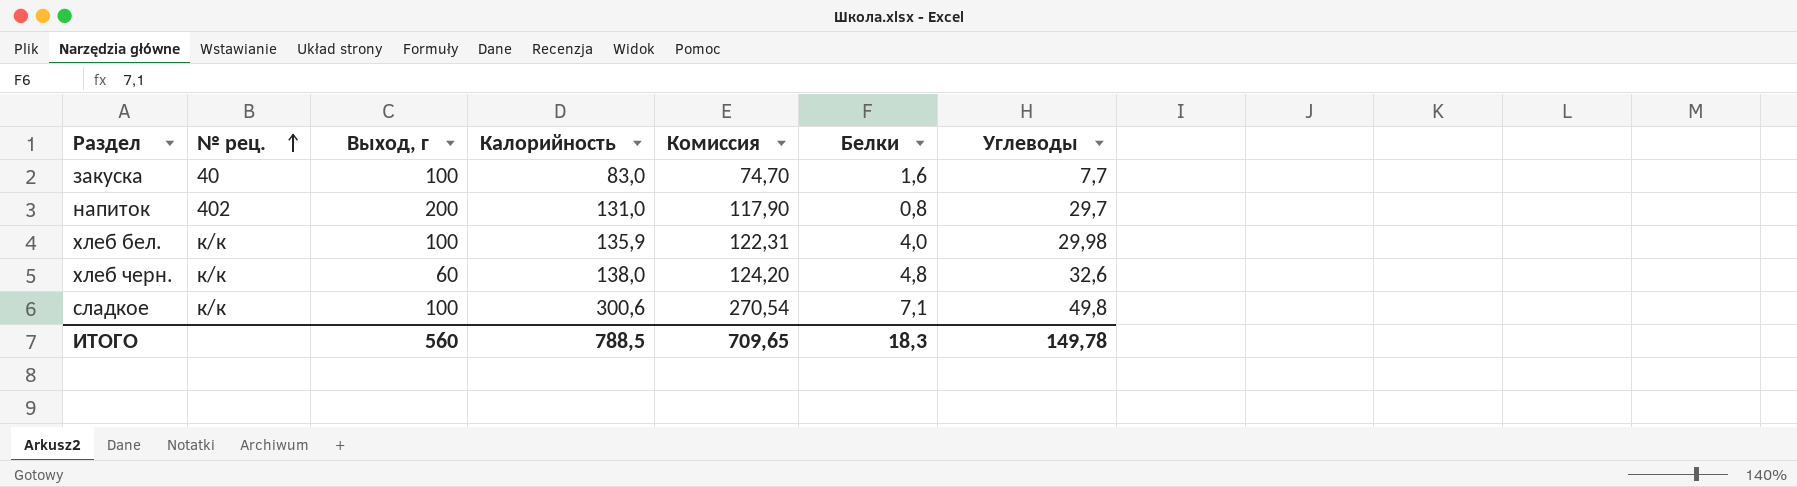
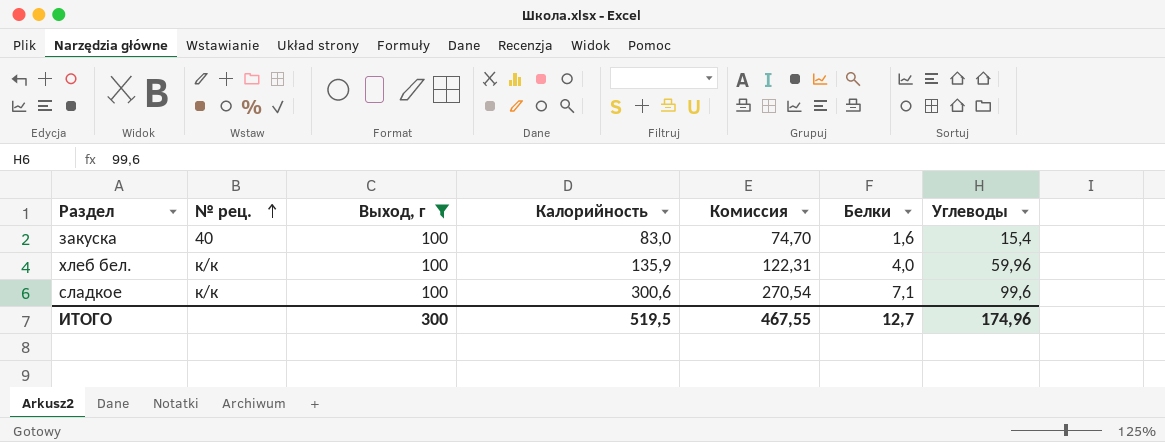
filter: none -> Выход, г = 100
закуска | Углеводы: 7,7 -> 15,4
хлеб бел. | Углеводы: 29,98 -> 59,96
сладкое | Углеводы: 49,8 -> 99,6
ИТОГО | Выход, г: 560 -> 300
ИТОГО | Калорийность: 788,5 -> 519,5
ИТОГО | Комиссия: 709,65 -> 467,55
ИТОГО | Белки: 18,3 -> 12,7
ИТОГО | Углеводы: 149,78 -> 174,96

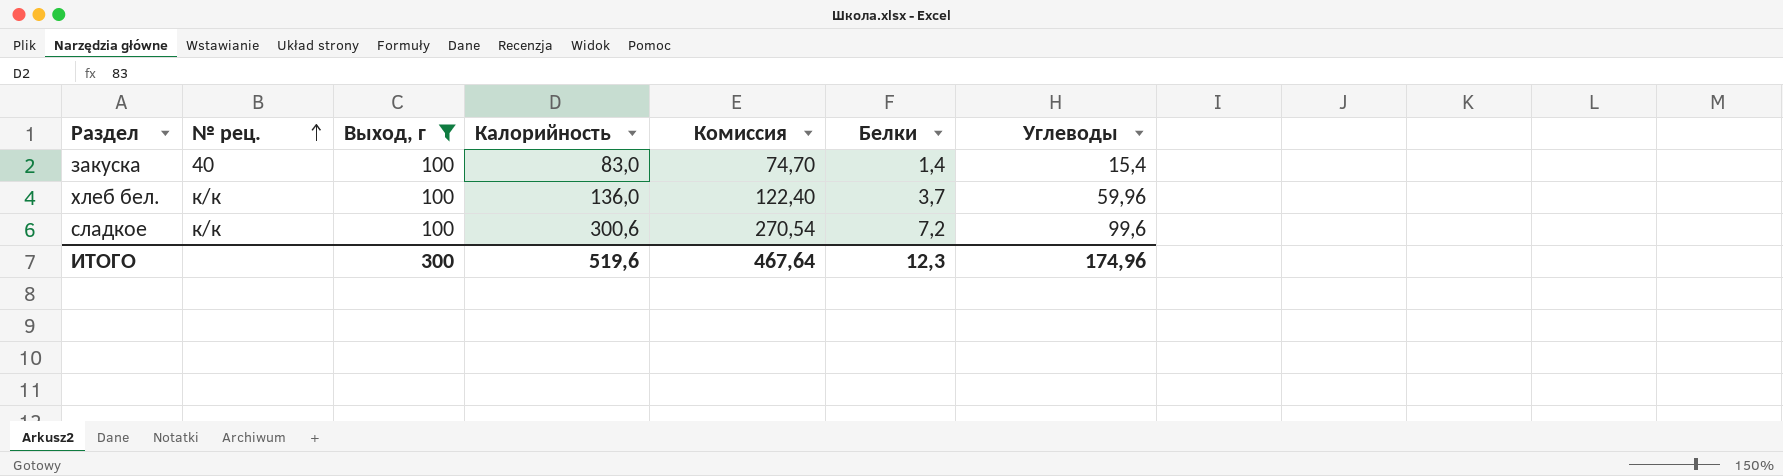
закуска | Белки: 1,6 -> 1,4
хлеб бел. | Калорийность: 135,9 -> 136,0
хлеб бел. | Комиссия: 122,31 -> 122,40
хлеб бел. | Белки: 4,0 -> 3,7
сладкое | Белки: 7,1 -> 7,2
ИТОГО | Калорийность: 519,5 -> 519,6
ИТОГО | Комиссия: 467,55 -> 467,64
ИТОГО | Белки: 12,7 -> 12,3

